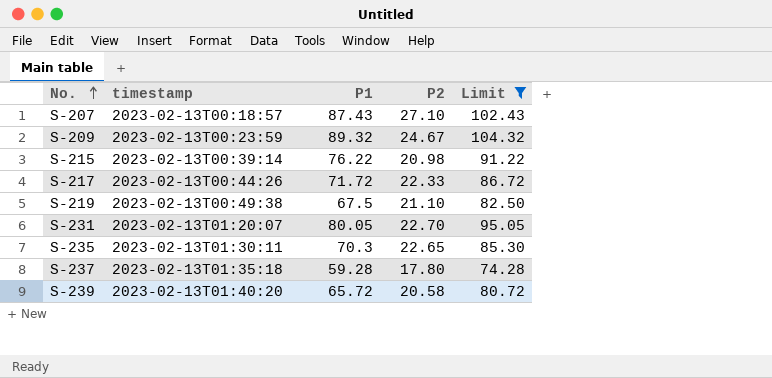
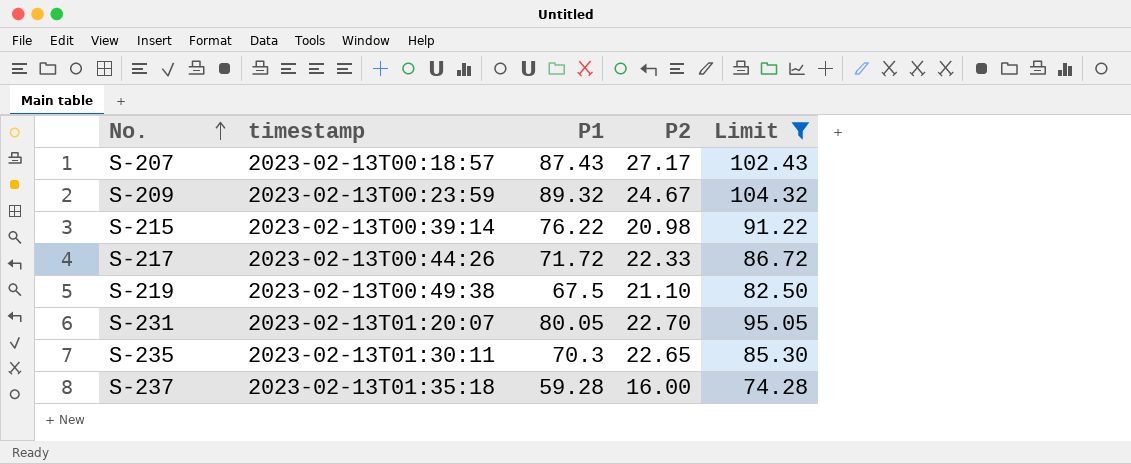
row S-239: 2023-02-13T01:40:20 | 65.72 | 20.58 | 80.72 -> none
S-207 | P2: 27.10 -> 27.17
S-237 | P2: 17.80 -> 16.00

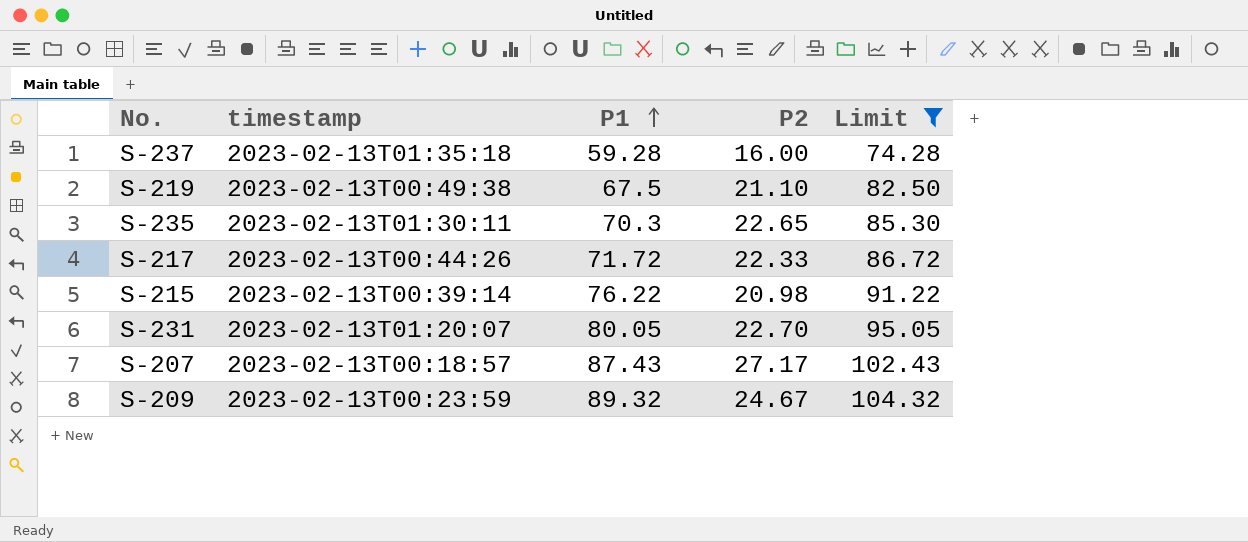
row order: No. ascending -> P1 ascending

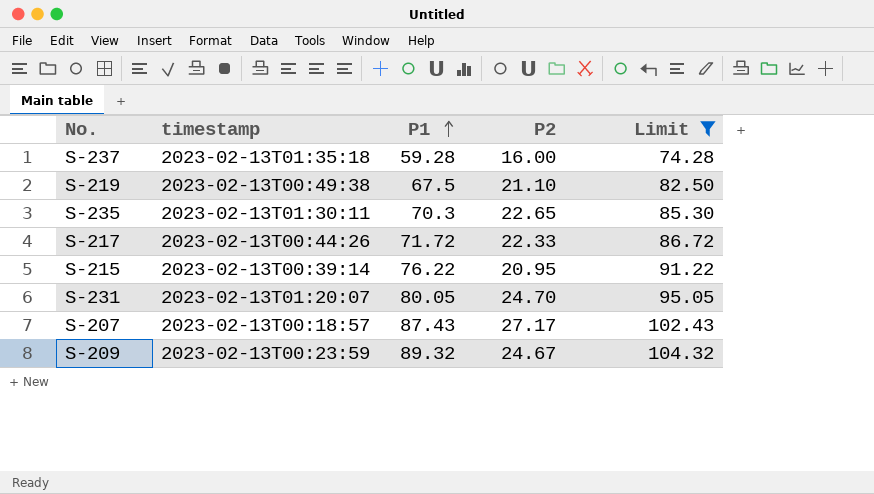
S-215 | P2: 20.98 -> 20.95
S-231 | P2: 22.70 -> 24.70

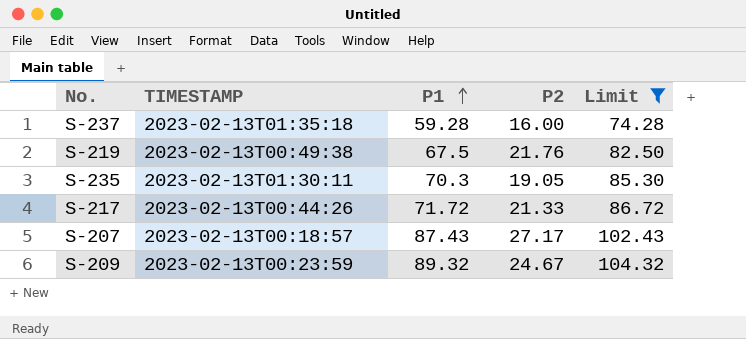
column name: timestamp -> TIMESTAMP
row S-215: 2023-02-13T00:39:14 | 76.22 | 20.95 | 91.22 -> none
row S-231: 2023-02-13T01:20:07 | 80.05 | 24.70 | 95.05 -> none
S-219 | P2: 21.10 -> 21.76
S-235 | P2: 22.65 -> 19.05
S-217 | P2: 22.33 -> 21.33

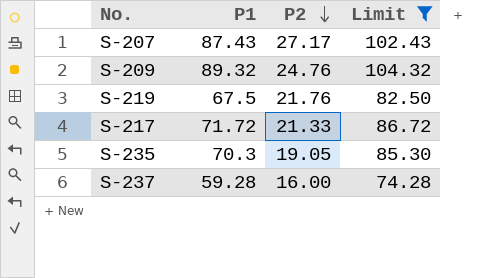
row order: P1 ascending -> P2 descending
column TIMESTAMP | position: 2 -> none
S-209 | P2: 24.67 -> 24.76

